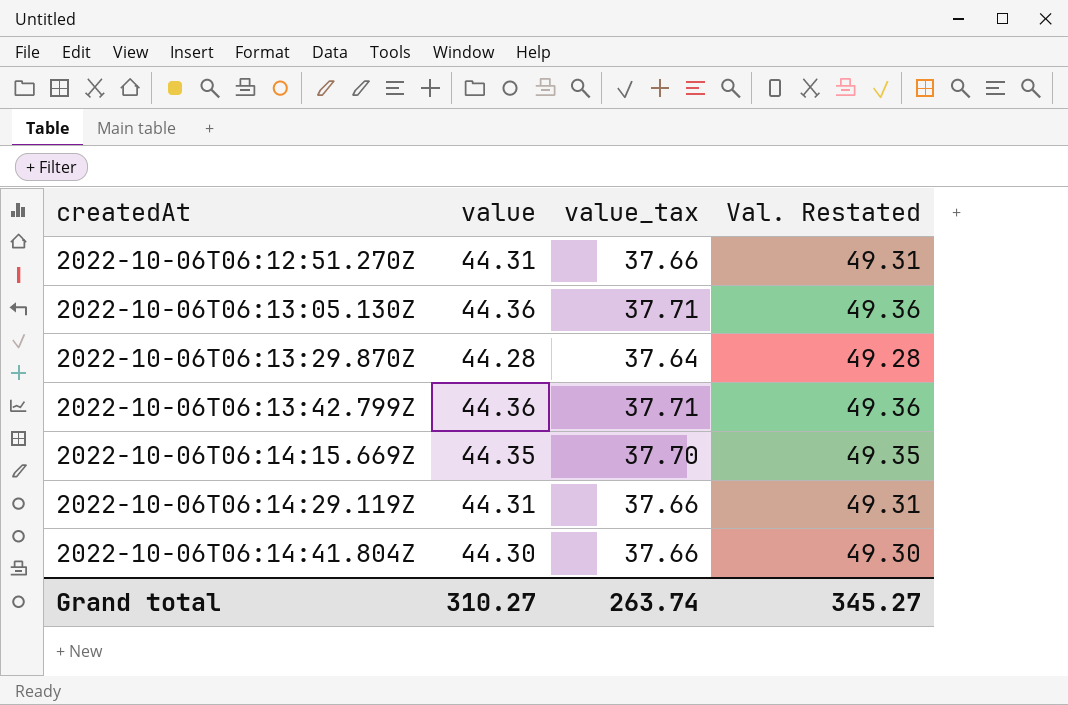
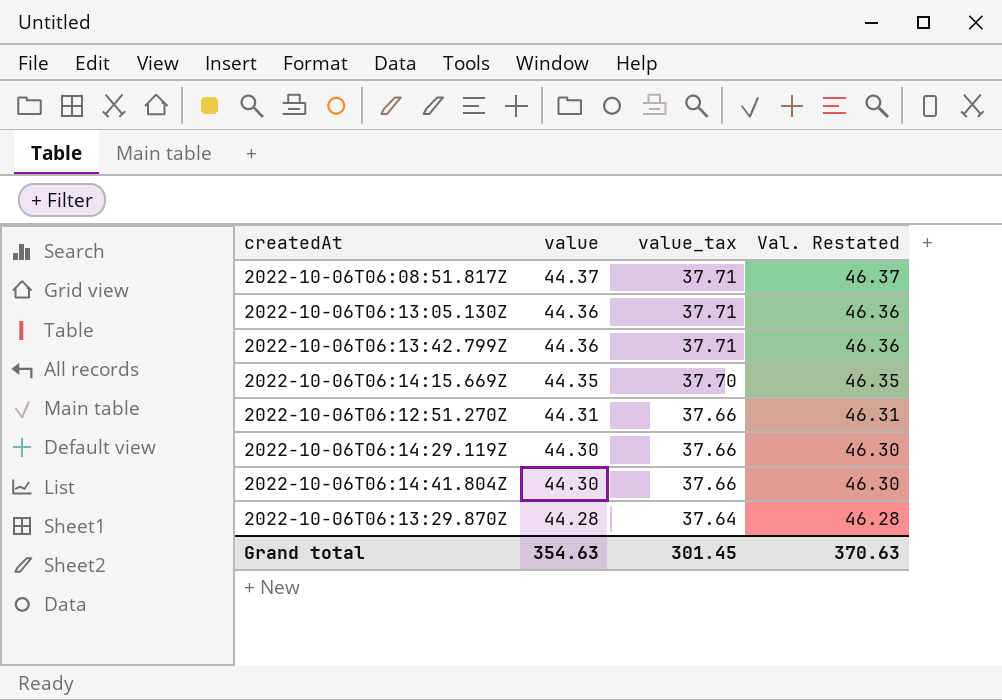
row order: createdAt ascending -> value descending
column Val. Restated | formula: [value] + 5 -> [value] + 2
row 2022-10-06T06:08:51.817Z: none -> 44.37 | 37.71 | 46.37
2022-10-06T06:14:29.119Z | value: 44.31 -> 44.30
Grand total | value: 310.27 -> 354.63
Grand total | value_tax: 263.74 -> 301.45
Grand total | Val. Restated: 345.27 -> 370.63

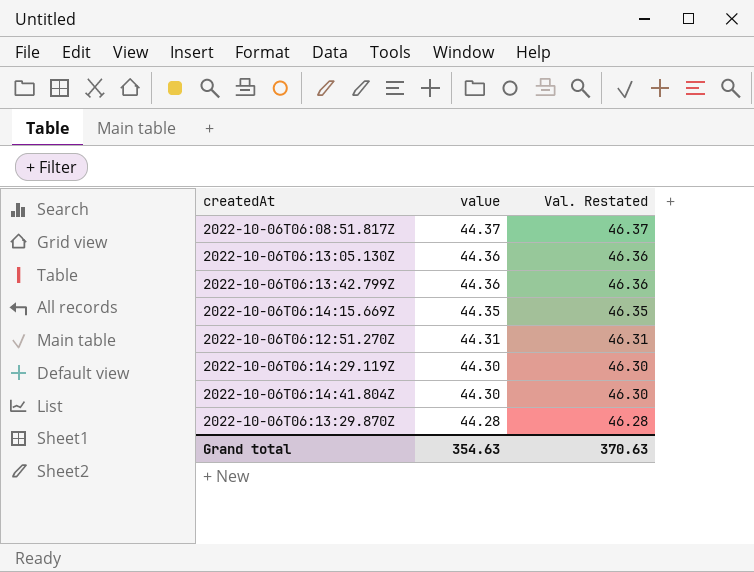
column value_tax | formula: [value] * 0.85 -> none

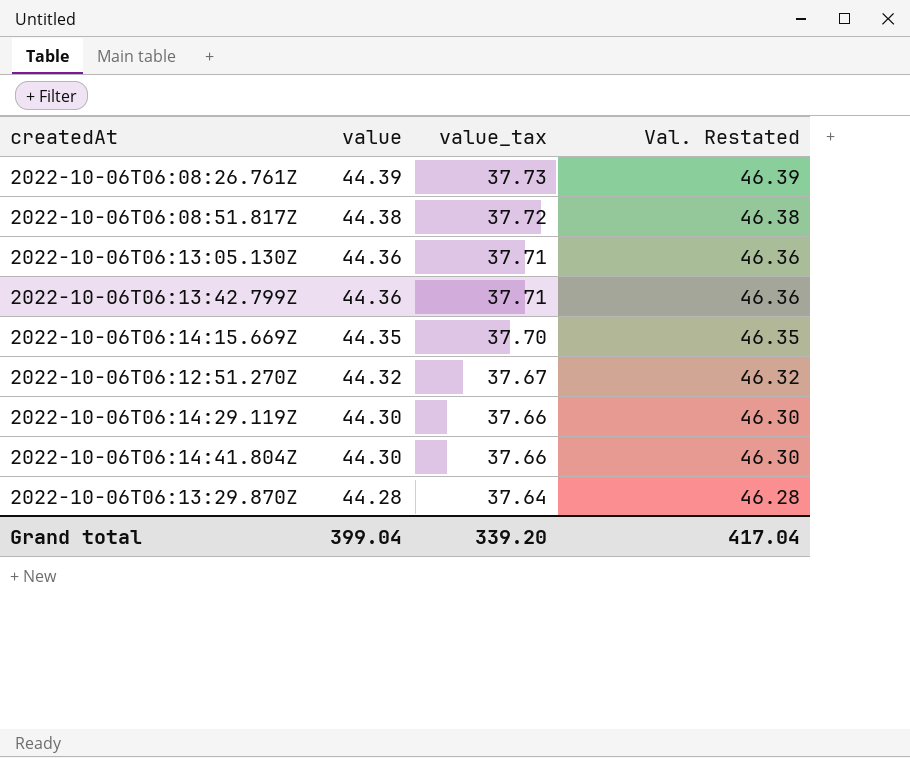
column value_tax | formula: none -> [value] * 0.85
row 2022-10-06T06:08:26.761Z: none -> 44.39 | 37.73 | 46.39
2022-10-06T06:08:51.817Z | value: 44.37 -> 44.38
2022-10-06T06:08:51.817Z | Val. Restated: 46.37 -> 46.38
2022-10-06T06:12:51.270Z | value: 44.31 -> 44.32
2022-10-06T06:12:51.270Z | Val. Restated: 46.31 -> 46.32
Grand total | value: 354.63 -> 399.04
Grand total | Val. Restated: 370.63 -> 417.04

